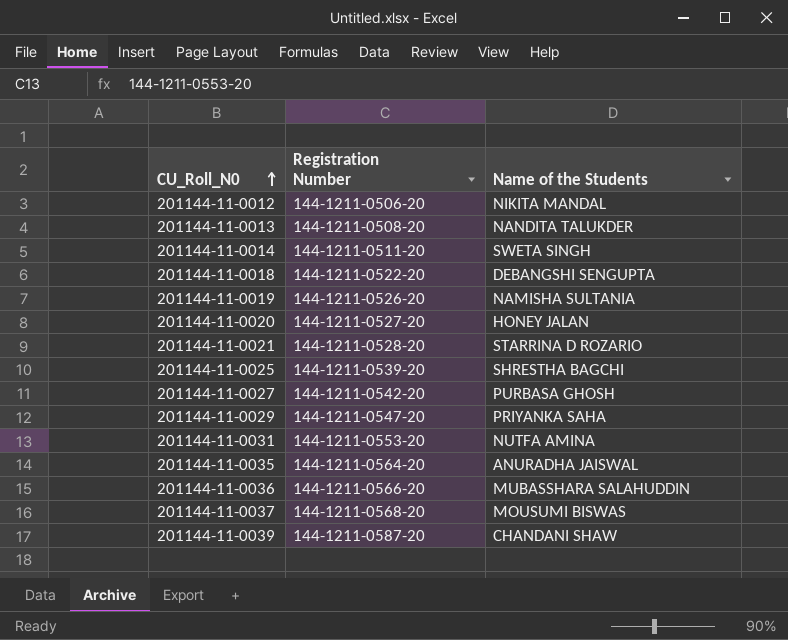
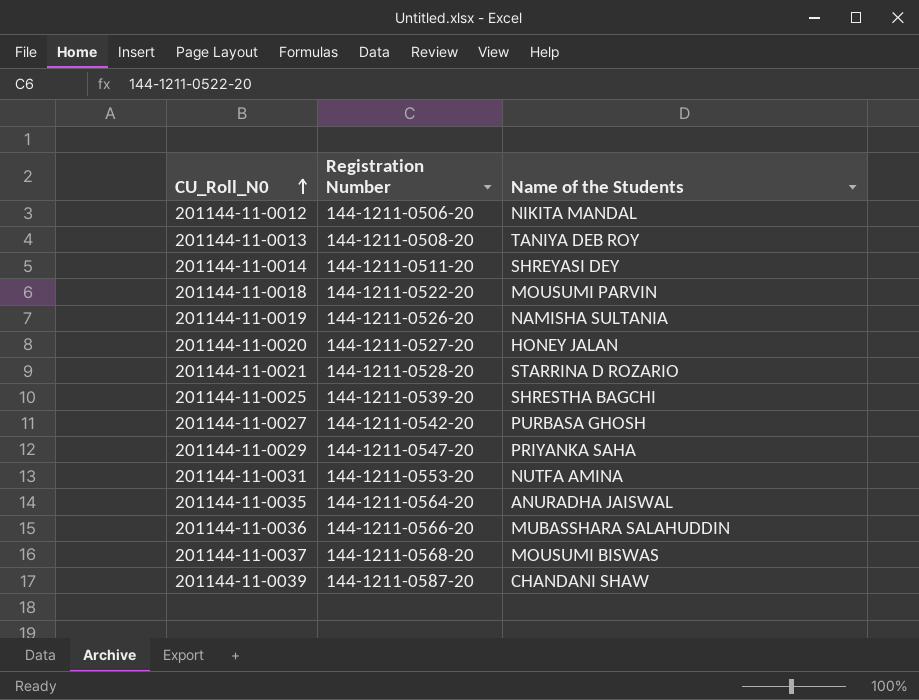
201144-11-0013 | Name of the Students: NANDITA TALUKDER -> TANIYA DEB ROY
201144-11-0014 | Name of the Students: SWETA SINGH -> SHREYASI DEY
201144-11-0018 | Name of the Students: DEBANGSHI SENGUPTA -> MOUSUMI PARVIN

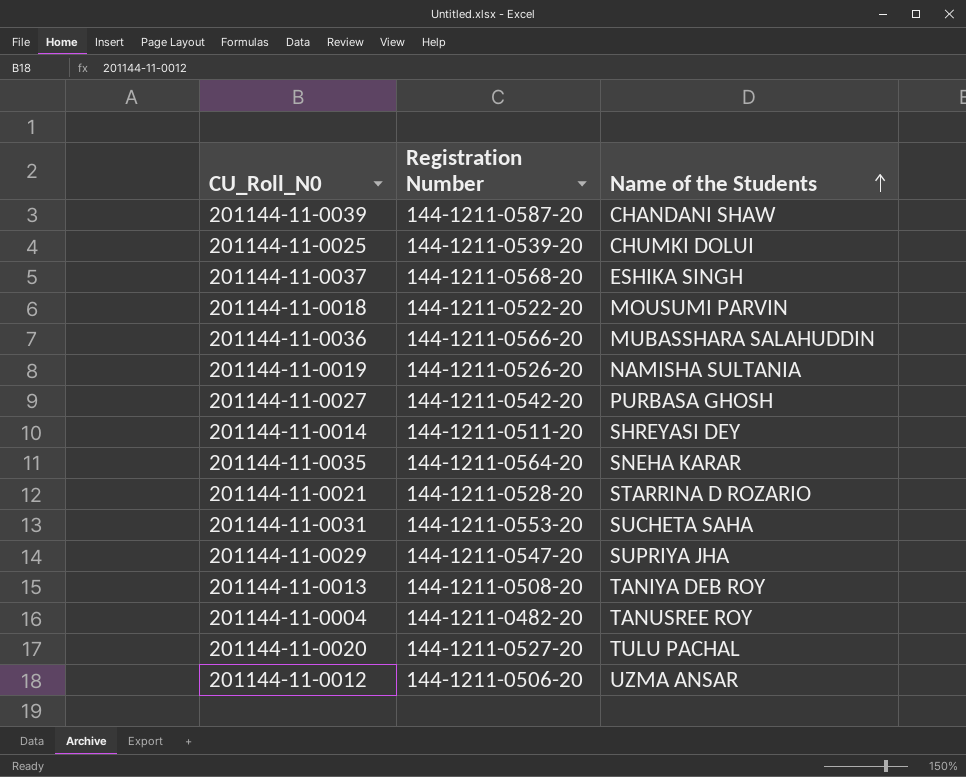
row order: CU_Roll_N0 ascending -> Name of the Students ascending
201144-11-0025 | Name of the Students: SHRESTHA BAGCHI -> CHUMKI DOLUI
201144-11-0037 | Name of the Students: MOUSUMI BISWAS -> ESHIKA SINGH
201144-11-0035 | Name of the Students: ANURADHA JAISWAL -> SNEHA KARAR
201144-11-0031 | Name of the Students: NUTFA AMINA -> SUCHETA SAHA
201144-11-0029 | Name of the Students: PRIYANKA SAHA -> SUPRIYA JHA
row 201144-11-0004: none -> 144-1211-0482-20 | TANUSREE ROY
201144-11-0020 | Name of the Students: HONEY JALAN -> TULU PACHAL
201144-11-0012 | Name of the Students: NIKITA MANDAL -> UZMA ANSAR

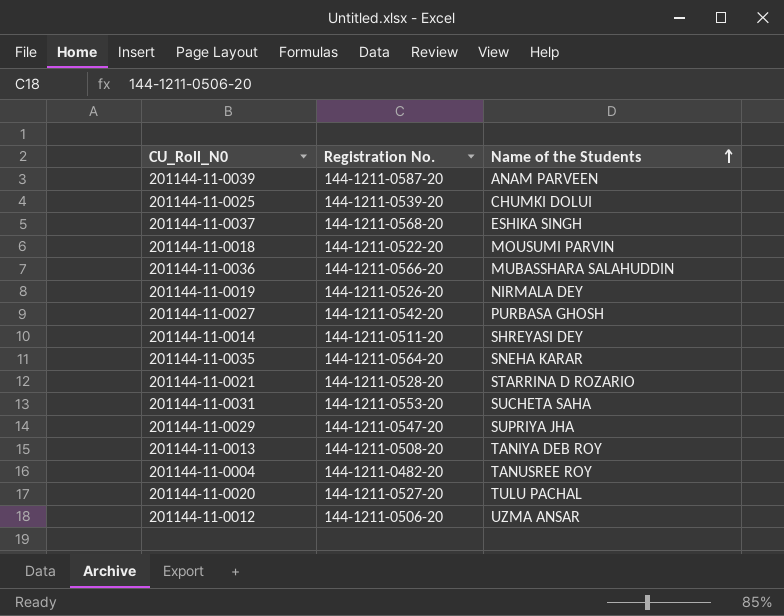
column name: Registration Number -> Registration No.
201144-11-0039 | Name of the Students: CHANDANI SHAW -> ANAM PARVEEN
201144-11-0019 | Name of the Students: NAMISHA SULTANIA -> NIRMALA DEY

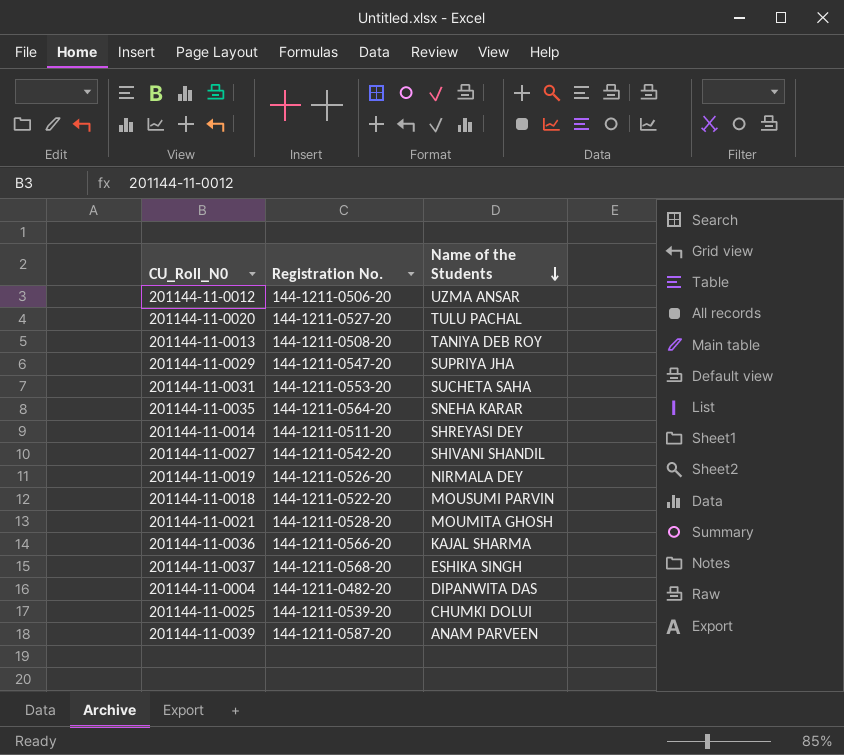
row order: Name of the Students ascending -> Name of the Students descending
201144-11-0027 | Name of the Students: PURBASA GHOSH -> SHIVANI SHANDIL
201144-11-0021 | Name of the Students: STARRINA D ROZARIO -> MOUMITA GHOSH
201144-11-0036 | Name of the Students: MUBASSHARA SALAHUDDIN -> KAJAL SHARMA
201144-11-0004 | Name of the Students: TANUSREE ROY -> DIPANWITA DAS

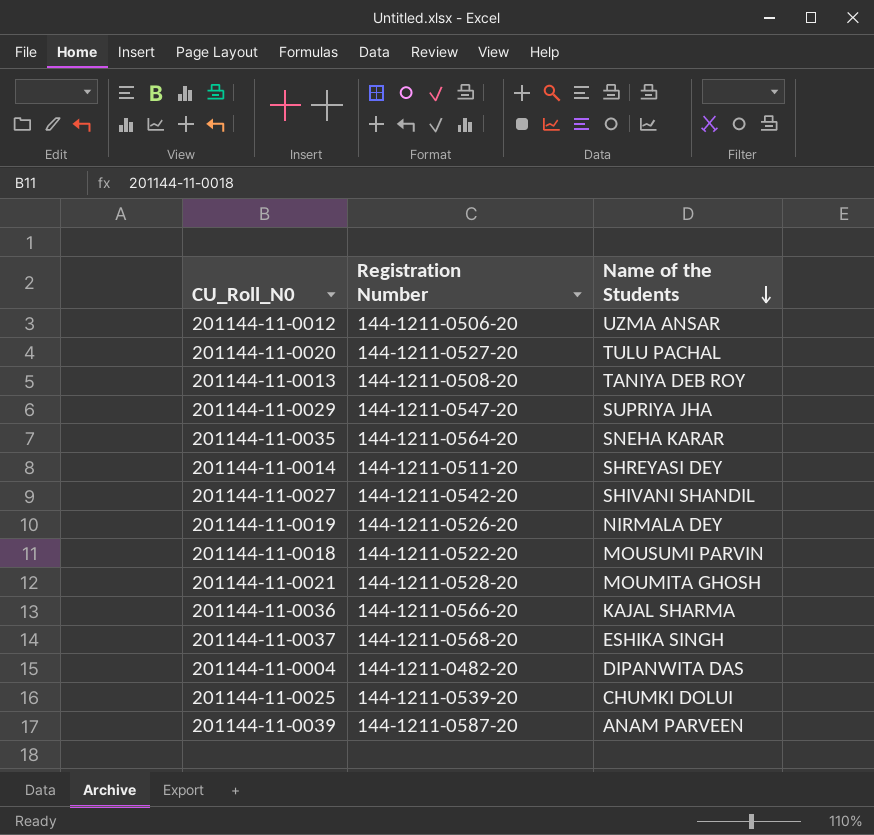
column name: Registration No. -> Registration Number
row 201144-11-0031: 144-1211-0553-20 | SUCHETA SAHA -> none

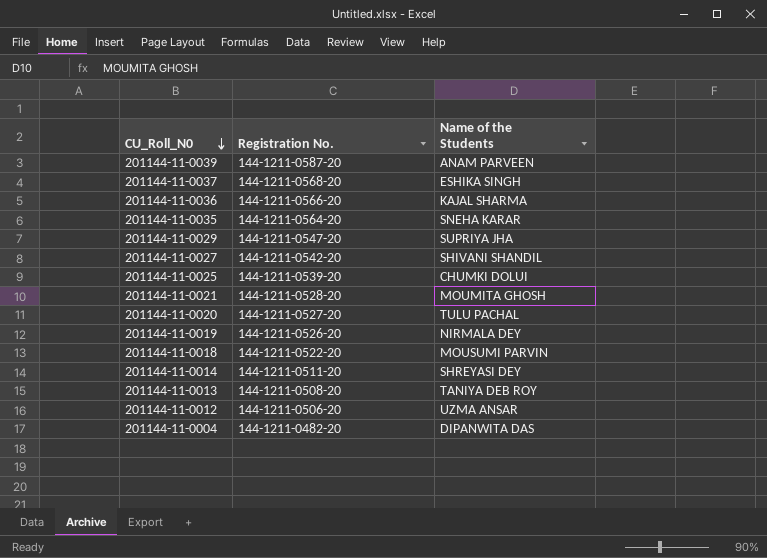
row order: Name of the Students descending -> CU_Roll_N0 descending
column name: Registration Number -> Registration No.

